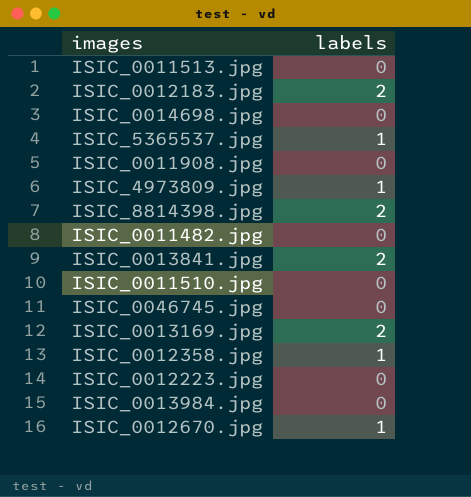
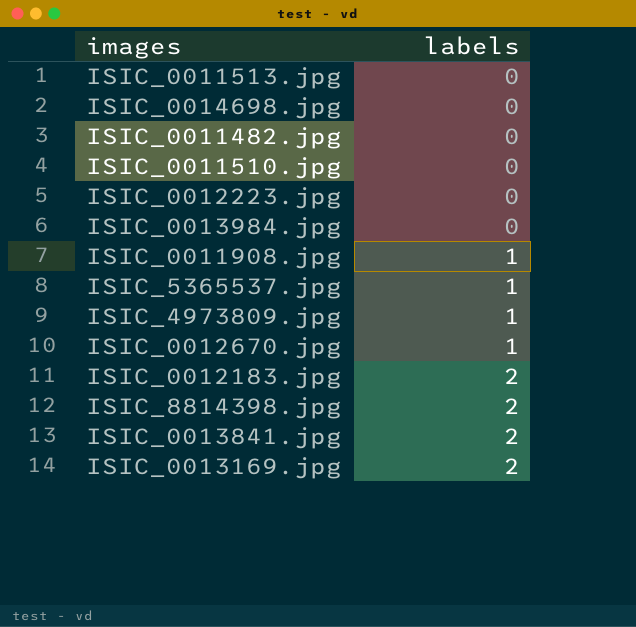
row order: none -> labels ascending
row ISIC_0046745.jpg: 0 -> none
row ISIC_0012358.jpg: 1 -> none
ISIC_0011908.jpg | labels: 0 -> 1

